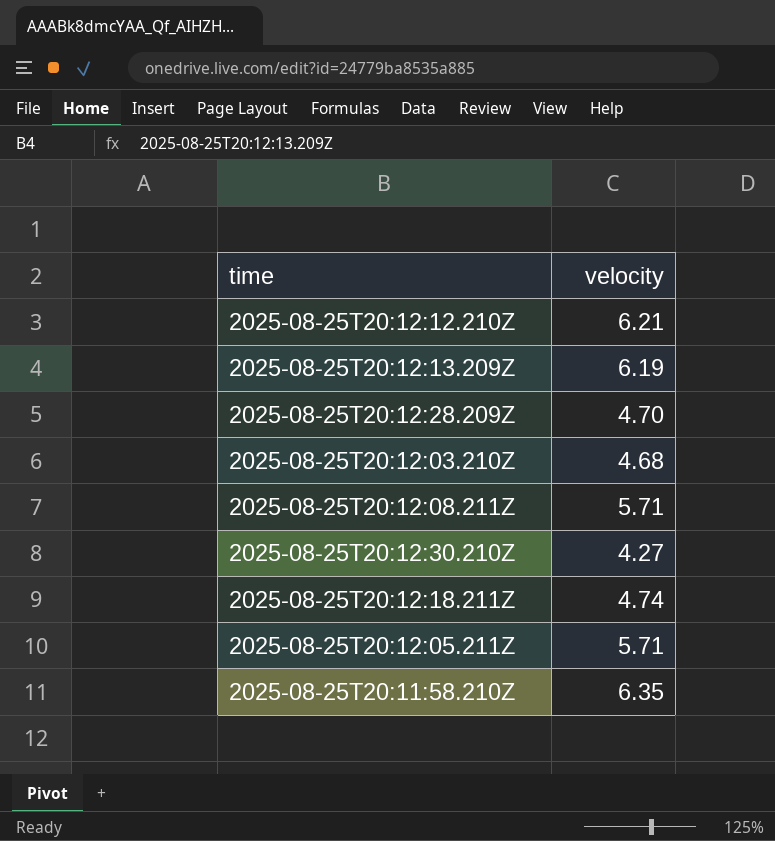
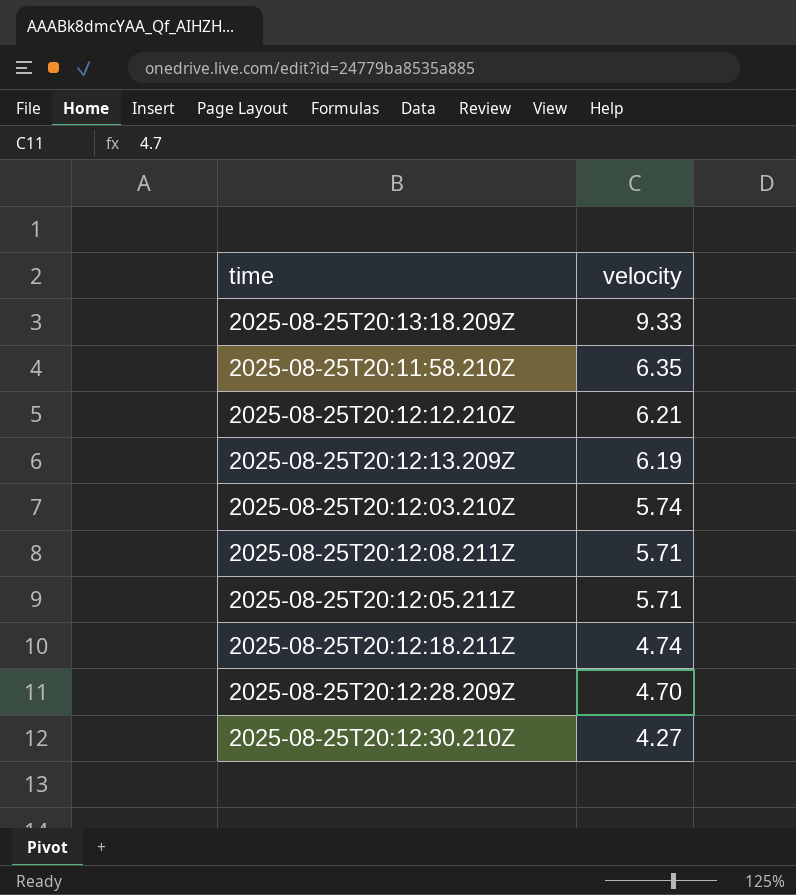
row order: none -> velocity descending
row 2025-08-25T20:13:18.209Z: none -> 9.33
2025-08-25T20:12:03.210Z | velocity: 4.68 -> 5.74

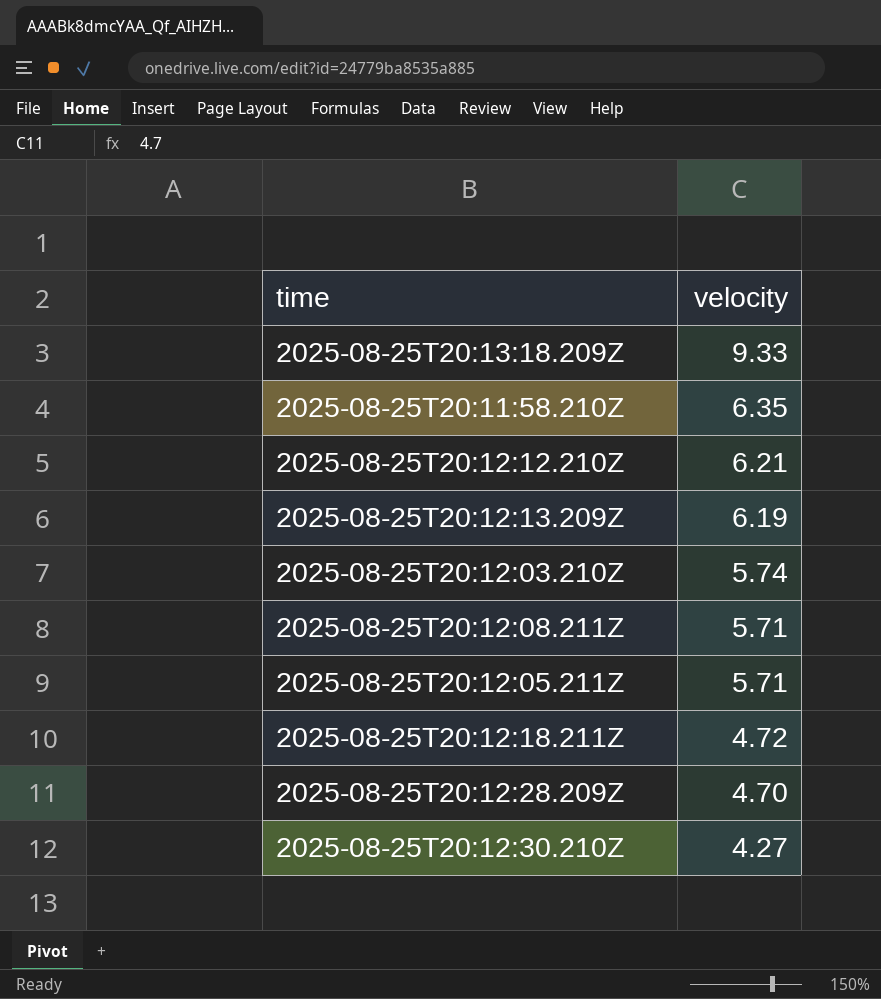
2025-08-25T20:12:18.211Z | velocity: 4.74 -> 4.72

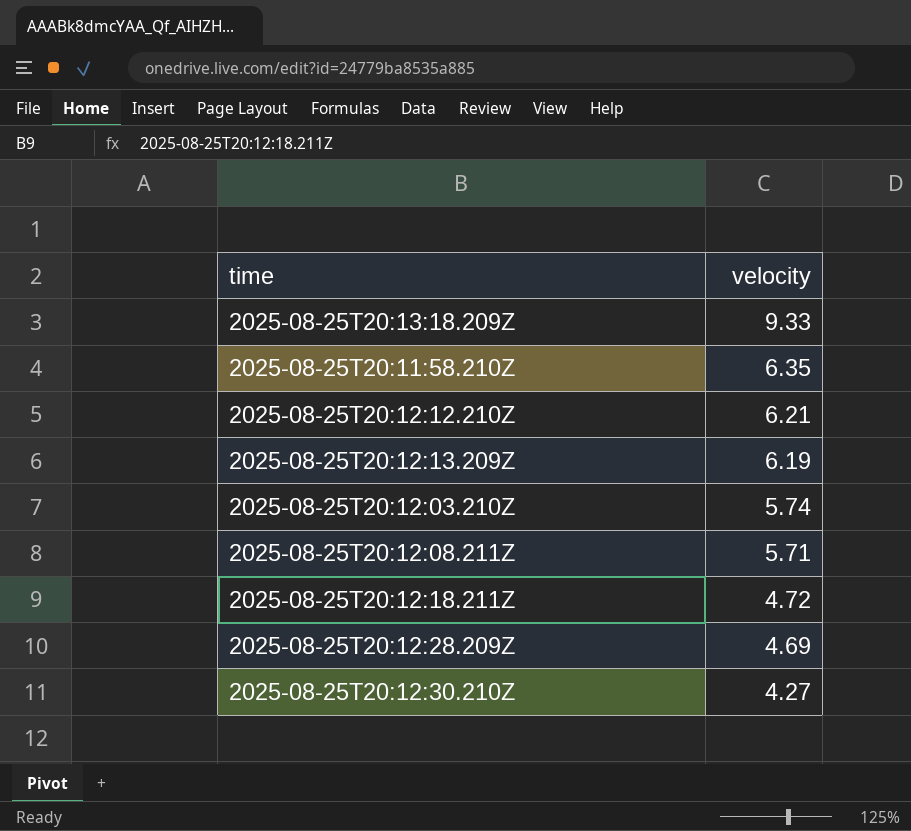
row 2025-08-25T20:12:05.211Z: 5.71 -> none
2025-08-25T20:12:28.209Z | velocity: 4.70 -> 4.69

